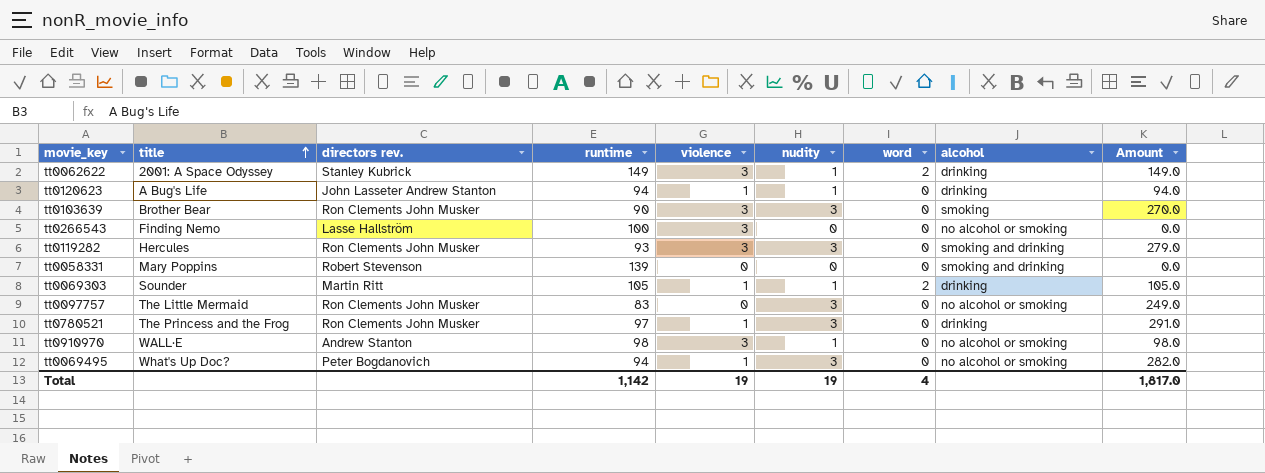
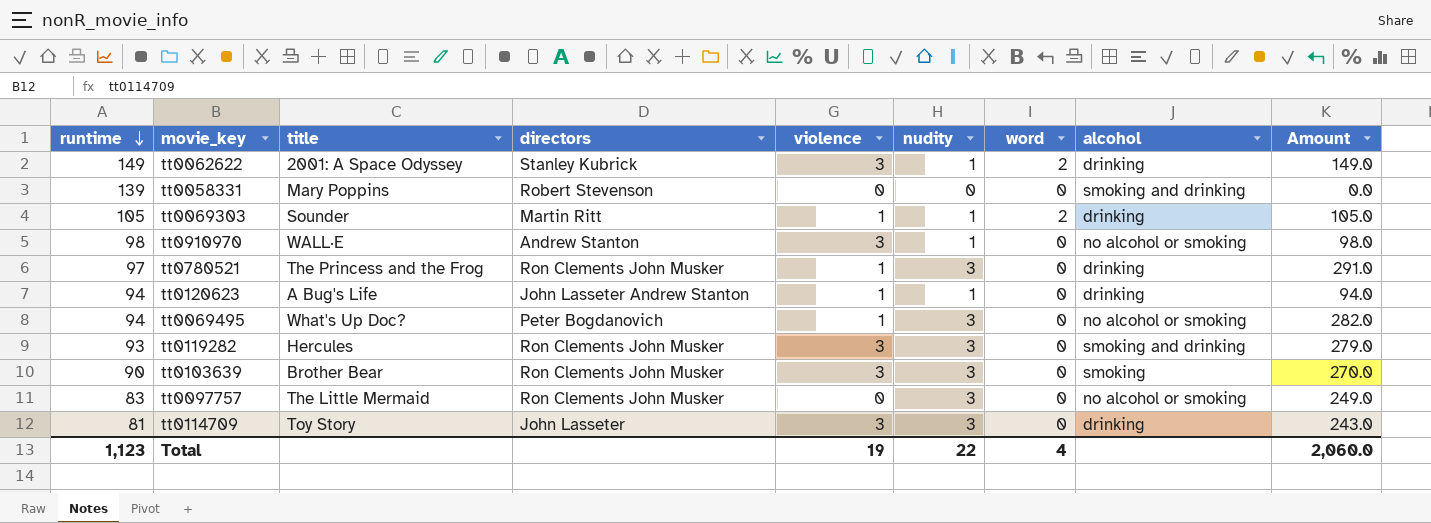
row order: title ascending -> runtime descending
column runtime | position: 4 -> 1
column name: directors rev. -> directors
row tt0266543: Finding Nemo | Lasse Hallström | 100 | 3 | 0 | 0 | no alcohol or smoking | 0.0 -> none
row tt0114709: none -> 81 | Toy Story | John Lasseter | 3 | 3 | 0 | drinking | 243.0
Total | runtime: 1,142 -> 1,123
Total | nudity: 19 -> 22
Total | Amount: 1,817.0 -> 2,060.0

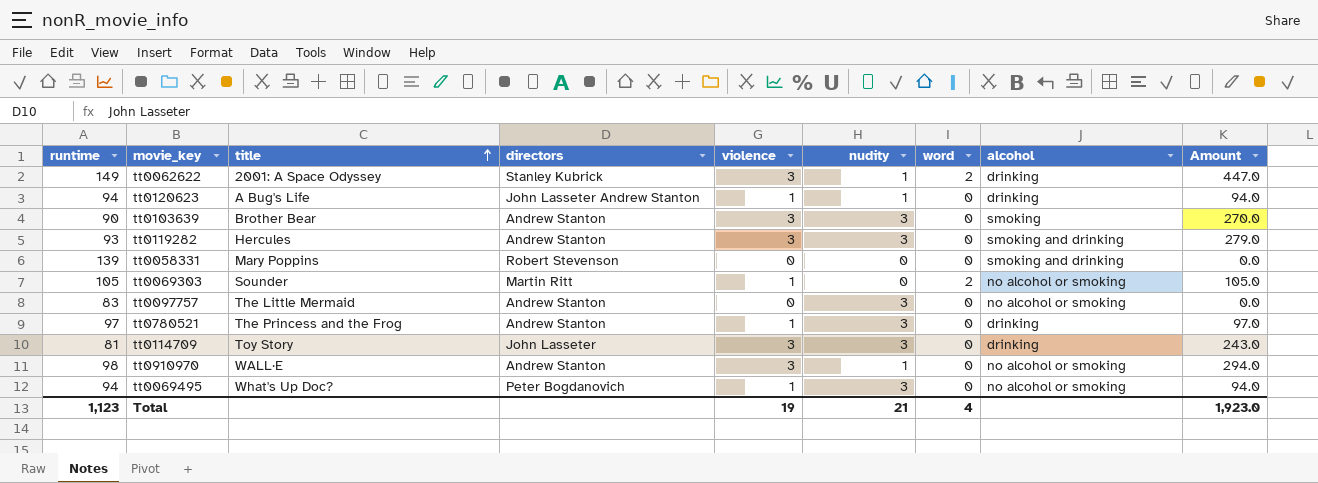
row order: runtime descending -> title ascending
column Amount | formula: [runtime] * [nudity] -> [runtime] * [violence]
tt0103639 | directors: Ron Clements John Musker -> Andrew Stanton
tt0119282 | directors: Ron Clements John Musker -> Andrew Stanton
tt0069303 | nudity: 1 -> 0
tt0069303 | alcohol: drinking -> no alcohol or smoking
tt0097757 | directors: Ron Clements John Musker -> Andrew Stanton
tt0780521 | directors: Ron Clements John Musker -> Andrew Stanton
Total | nudity: 22 -> 21
Total | Amount: 2,060.0 -> 1,923.0

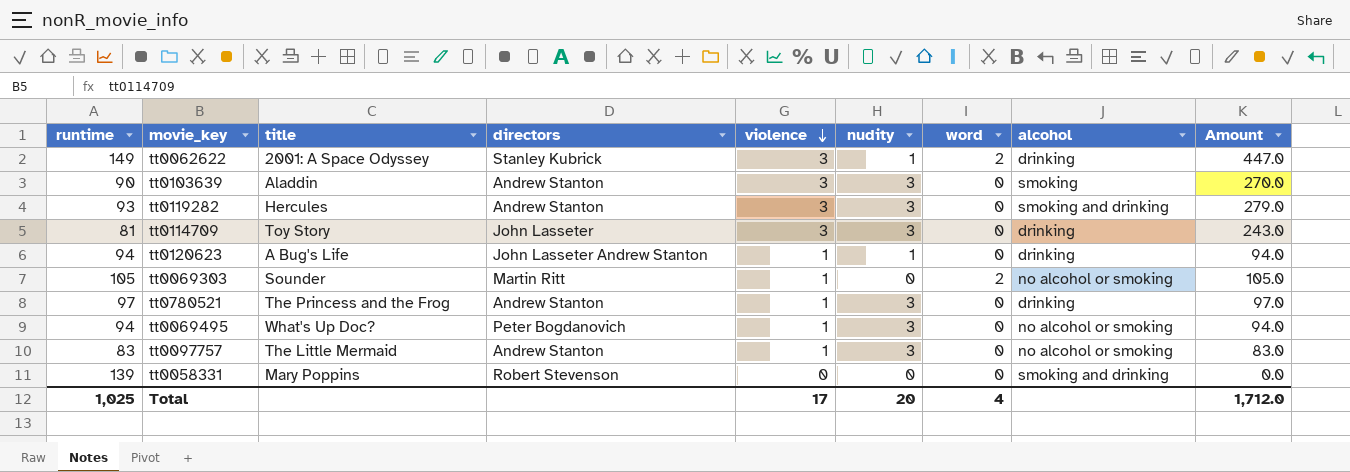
row order: title ascending -> violence descending
row tt0910970: 98 | WALL·E | Andrew Stanton | 3 | 1 | 0 | no alcohol or smoking | 294.0 -> none
tt0103639 | title: Brother Bear -> Aladdin
tt0097757 | violence: 0 -> 1
tt0097757 | Amount: 0.0 -> 83.0
Total | runtime: 1,123 -> 1,025
Total | violence: 19 -> 17
Total | nudity: 21 -> 20
Total | Amount: 1,923.0 -> 1,712.0

